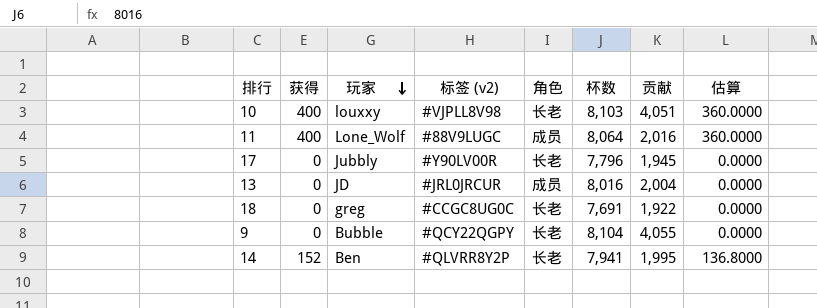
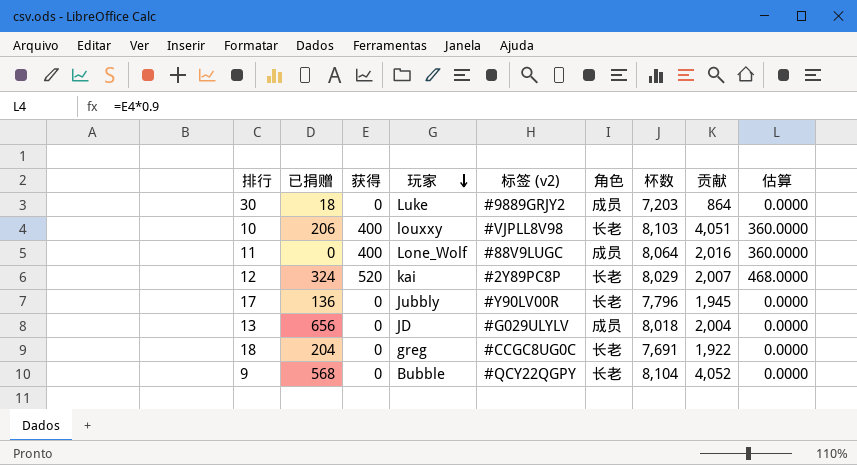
column 已捐赠 | position: none -> 2
row 14: 152 | Ben | #QLVRR8Y2P | 长老 | 7,941 | 1,995 | 136.8000 -> none
row 30: none -> 18 | 0 | Luke | #9889GRJY2 | 成员 | 7,203 | 864 | 0.0000
row 12: none -> 324 | 520 | kai | #2Y89PC8P | 长老 | 8,029 | 2,007 | 468.0000
13 | 标签 (v2): #JRL0JRCUR -> #G029ULYLV
13 | 杯数: 8,016 -> 8,018
9 | 贡献: 4,055 -> 4,052

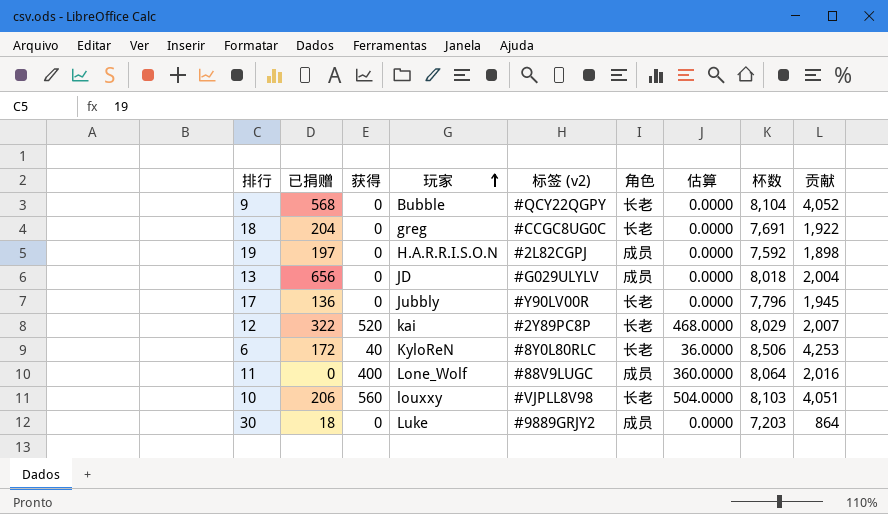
row order: 玩家 descending -> 玩家 ascending
column 估算 | position: 9 -> 7
row 19: none -> 197 | 0 | H.A.R.R.I.S.O.N | #2L82CGPJ | 成员 | 0.0000 | 7,592 | 1,898
12 | 已捐赠: 324 -> 322
row 6: none -> 172 | 40 | KyloReN | #8Y0L80RLC | 长老 | 36.0000 | 8,506 | 4,253
10 | 获得: 400 -> 560
10 | 估算: 360.0000 -> 504.0000

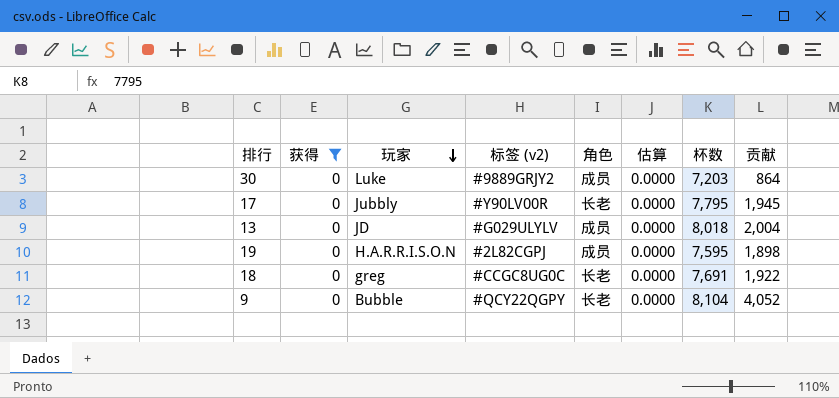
filter: none -> 获得 = 0
row order: 玩家 ascending -> 玩家 descending
column 已捐赠 | position: 2 -> none
17 | 杯数: 7,796 -> 7,795
19 | 杯数: 7,592 -> 7,595

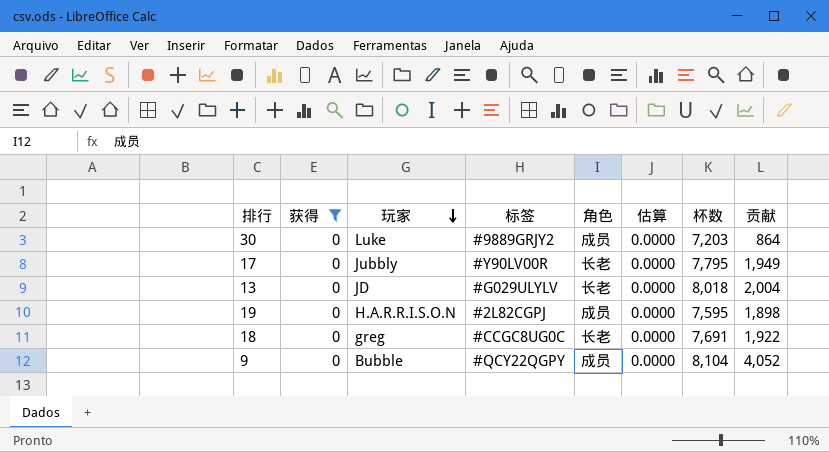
column name: 标签 (v2) -> 标签
17 | 贡献: 1,945 -> 1,949
13 | 角色: 成员 -> 长老
9 | 角色: 长老 -> 成员

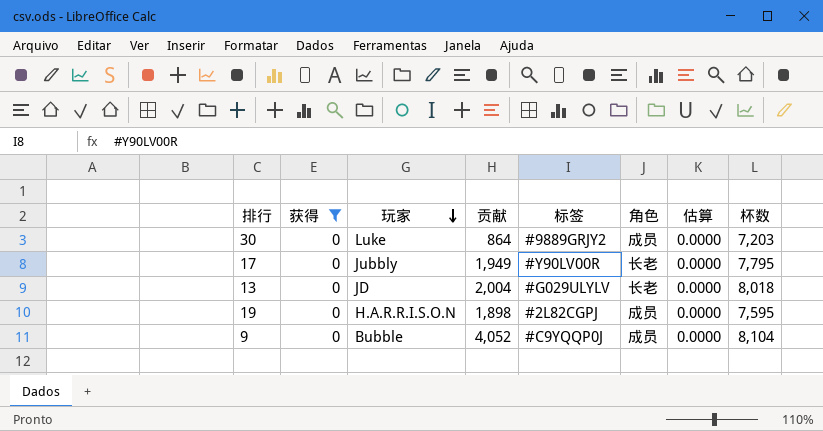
column 贡献 | position: 8 -> 4
row 18: 0 | greg | #CCGC8UG0C | 长老 | 0.0000 | 7,691 | 1,922 -> none
9 | 标签: #QCY22QGPY -> #C9YQQP0J

